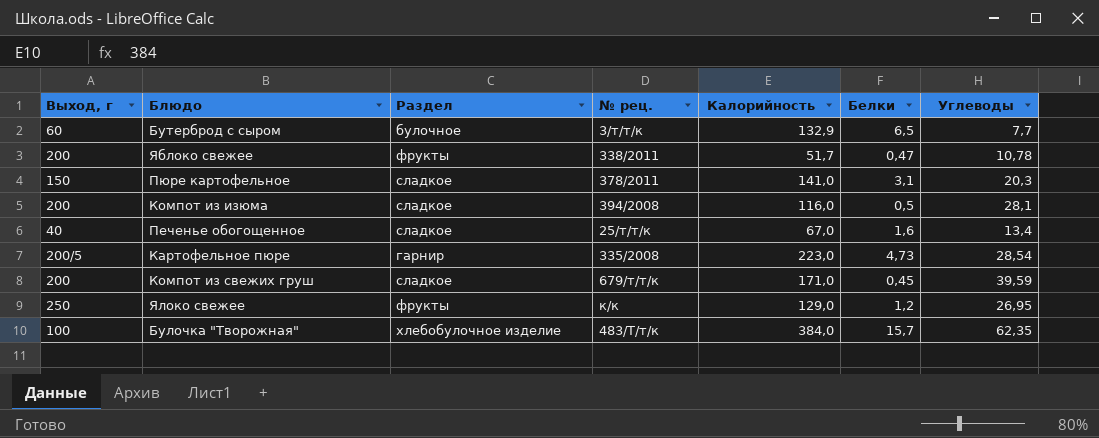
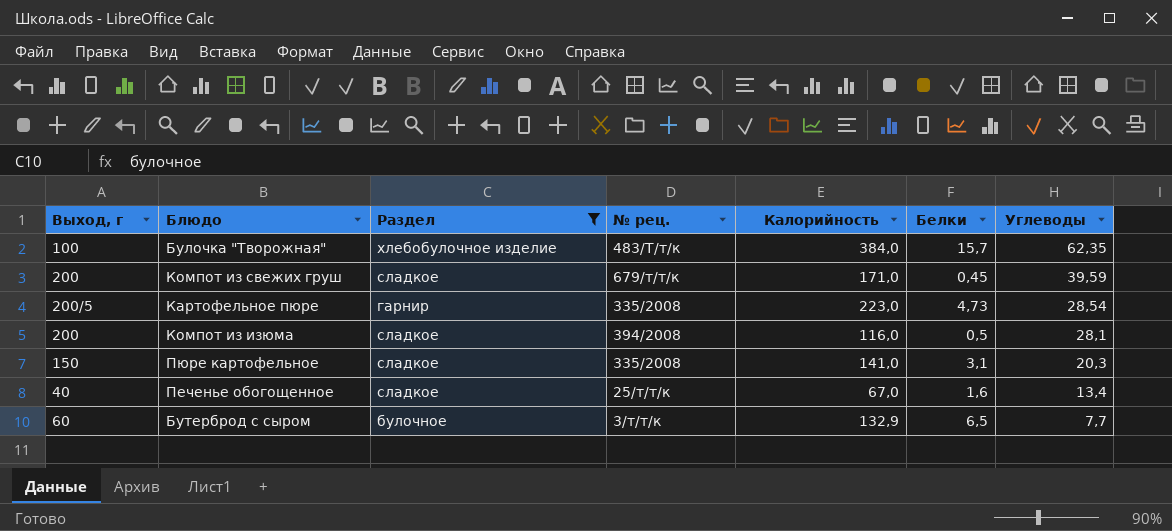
filter: none -> Раздел != фрукты
row order: none -> Углеводы descending
Пюре картофельное | № рец.: 378/2011 -> 335/2008

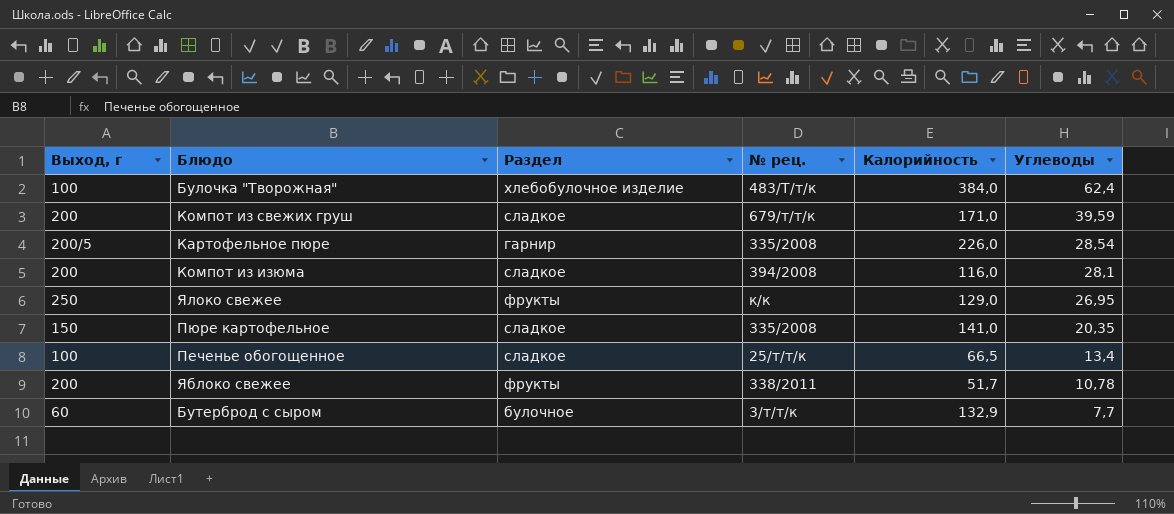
filter: Раздел != фрукты -> none
column Белки | position: 6 -> none
Булочка "Творожная" | Углеводы: 62,35 -> 62,4
Картофельное пюре | Калорийность: 223,0 -> 226,0
Пюре картофельное | Углеводы: 20,3 -> 20,35
Печенье обогощенное | Выход, г: 40 -> 100
Печенье обогощенное | Калорийность: 67,0 -> 66,5

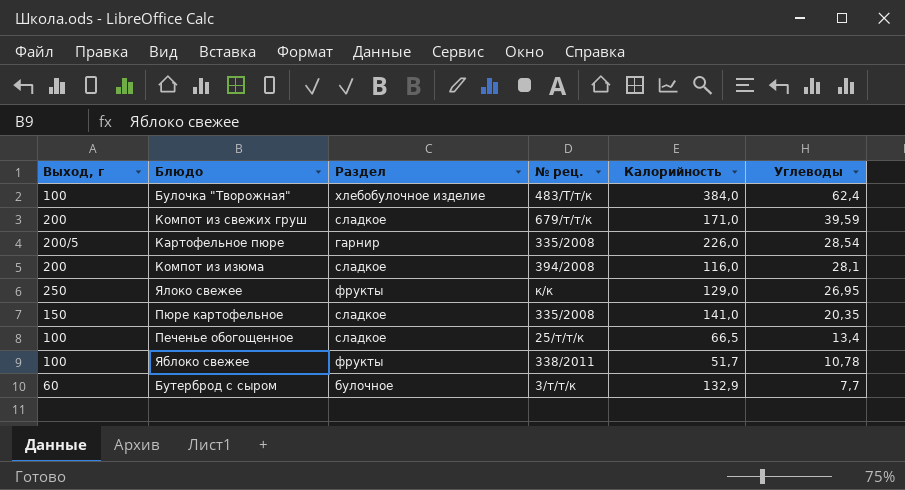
Яблоко свежее | Выход, г: 200 -> 100

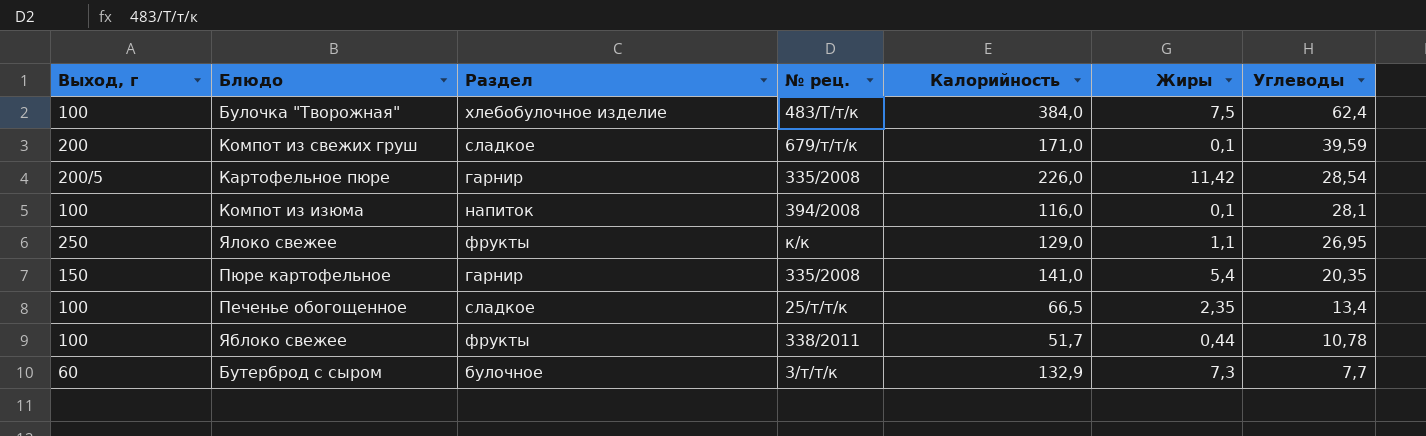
column Жиры | position: none -> 6
Компот из изюма | Выход, г: 200 -> 100
Компот из изюма | Раздел: сладкое -> напиток
Пюре картофельное | Раздел: сладкое -> гарнир

